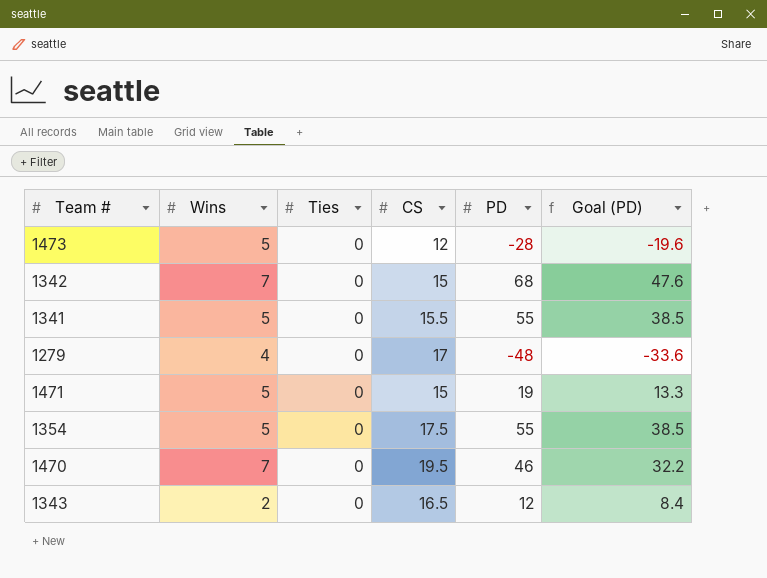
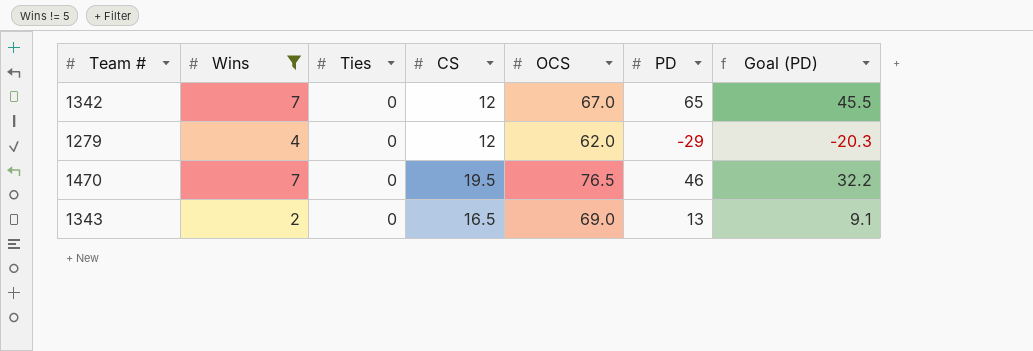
filter: none -> Wins != 5
column OCS | position: none -> 5
1342 | CS: 15 -> 12
1342 | PD: 68 -> 65
1342 | Goal (PD): 47.6 -> 45.5
1279 | CS: 17 -> 12
1279 | PD: -48 -> -29
1279 | Goal (PD): -33.6 -> -20.3
1343 | PD: 12 -> 13
1343 | Goal (PD): 8.4 -> 9.1

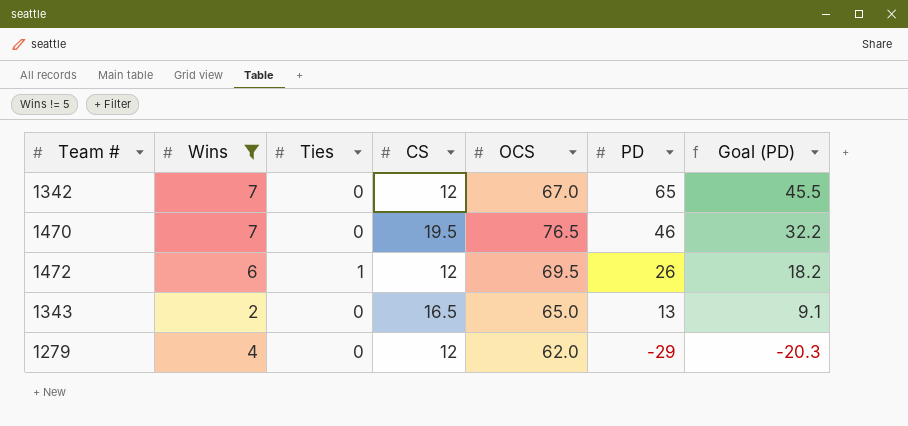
row order: none -> PD descending
row 1472: none -> 6 | 1 | 12 | 69.5 | 26 | 18.2
1343 | OCS: 69.0 -> 65.0

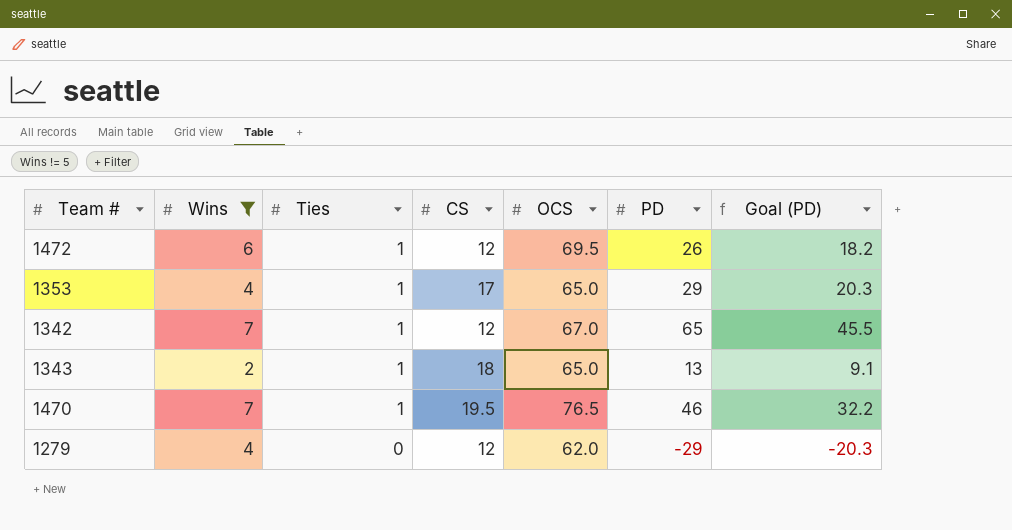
row order: PD descending -> Ties descending
row 1353: none -> 4 | 1 | 17 | 65.0 | 29 | 20.3
1342 | Ties: 0 -> 1
1343 | Ties: 0 -> 1
1343 | CS: 16.5 -> 18
1470 | Ties: 0 -> 1

